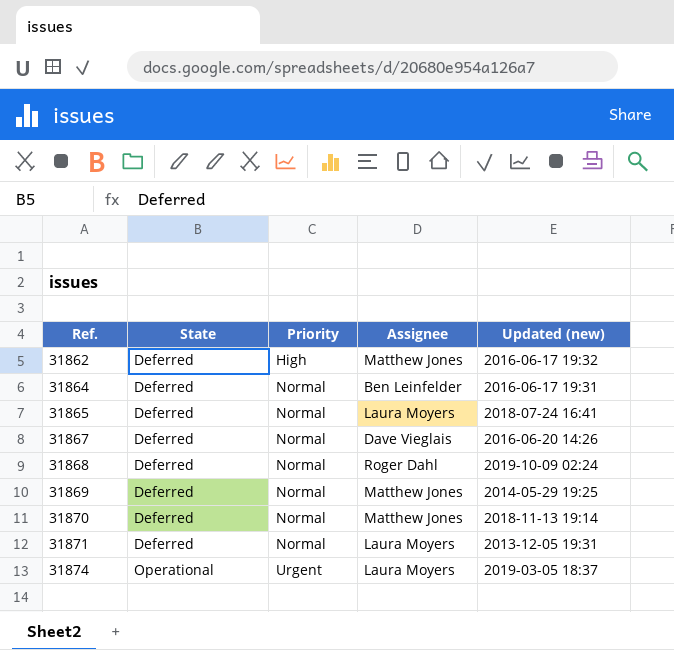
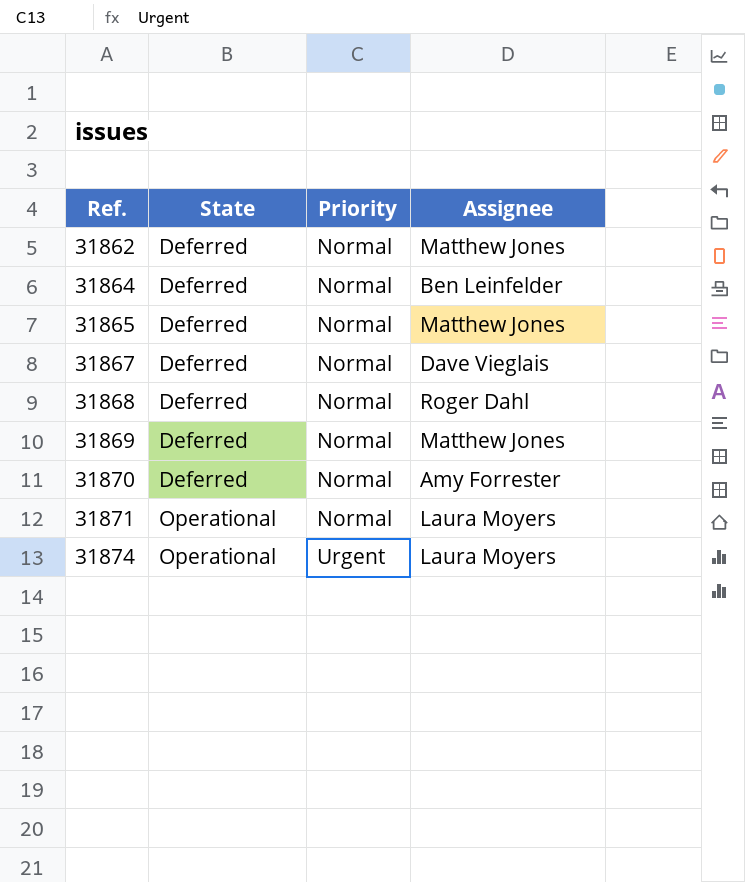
column Updated (new) | position: 5 -> none
31862 | Priority: High -> Normal
31865 | Assignee: Laura Moyers -> Matthew Jones
31870 | Assignee: Matthew Jones -> Amy Forrester
31871 | State: Deferred -> Operational

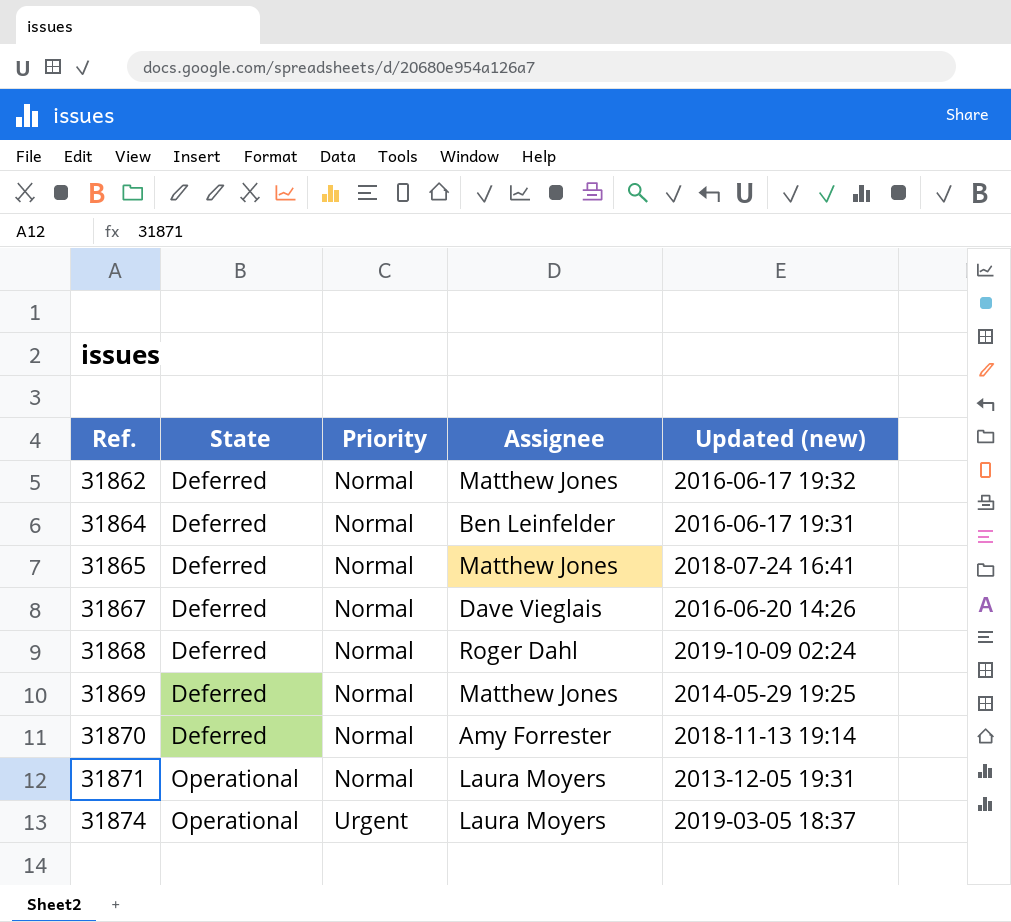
column Updated (new) | position: none -> 5

